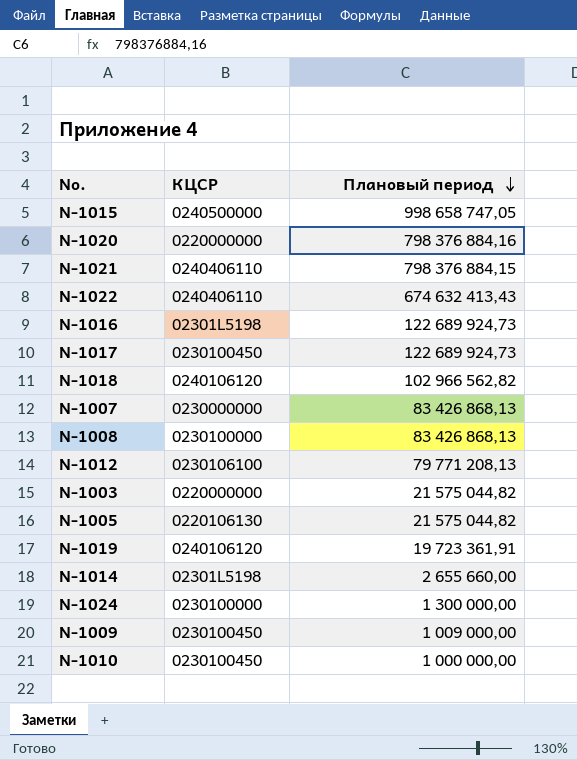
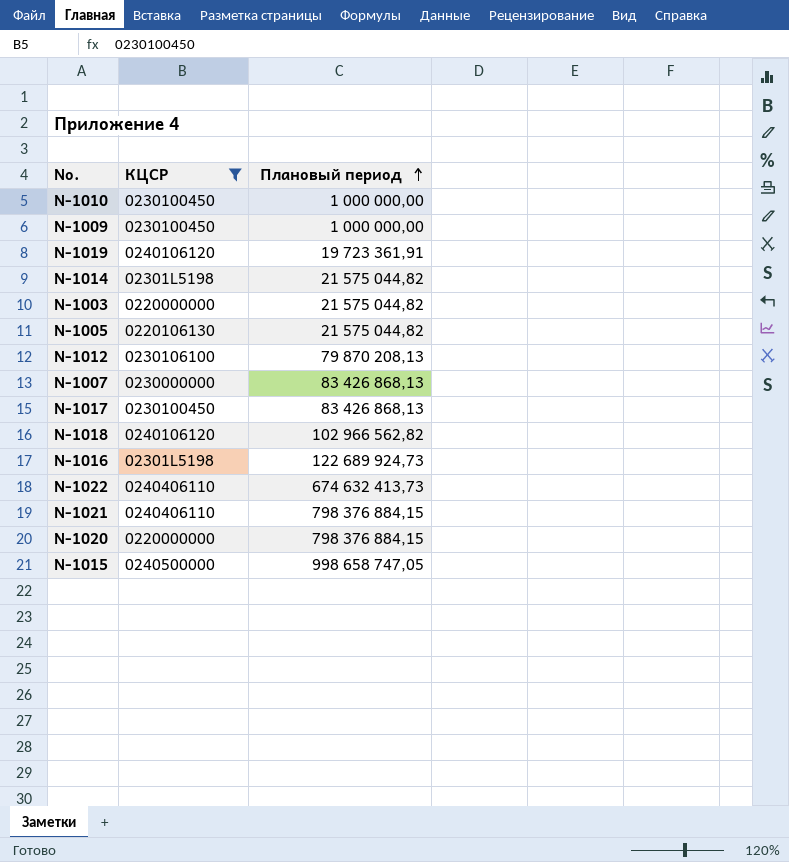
filter: none -> КЦСР != 0230100000
row order: Плановый период descending -> Плановый период ascending
N-1009 | Плановый период: 1 009 000,00 -> 1 000 000,00
N-1014 | Плановый период: 2 655 660,00 -> 21 575 044,82
N-1012 | Плановый период: 79 771 208,13 -> 79 870 208,13
N-1017 | Плановый период: 122 689 924,73 -> 83 426 868,13
N-1022 | Плановый период: 674 632 413,43 -> 674 632 413,73
N-1020 | Плановый период: 798 376 884,16 -> 798 376 884,15

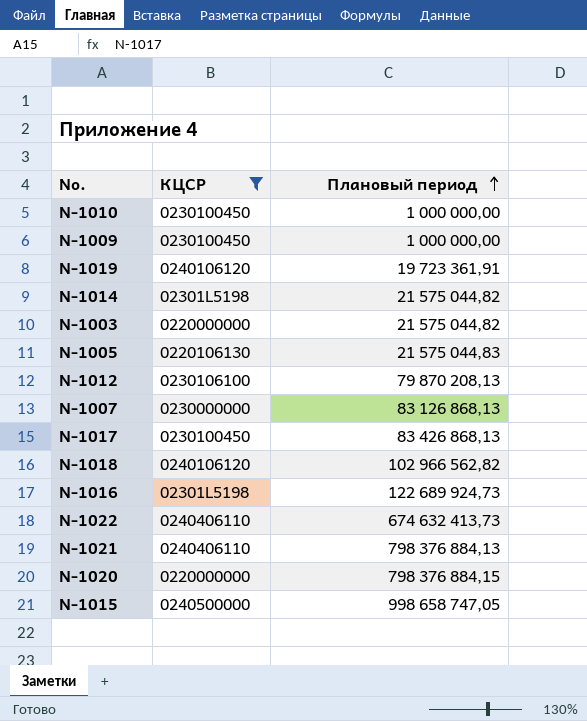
N-1005 | Плановый период: 21 575 044,82 -> 21 575 044,83
N-1007 | Плановый период: 83 426 868,13 -> 83 126 868,13
N-1021 | Плановый период: 798 376 884,15 -> 798 376 884,13

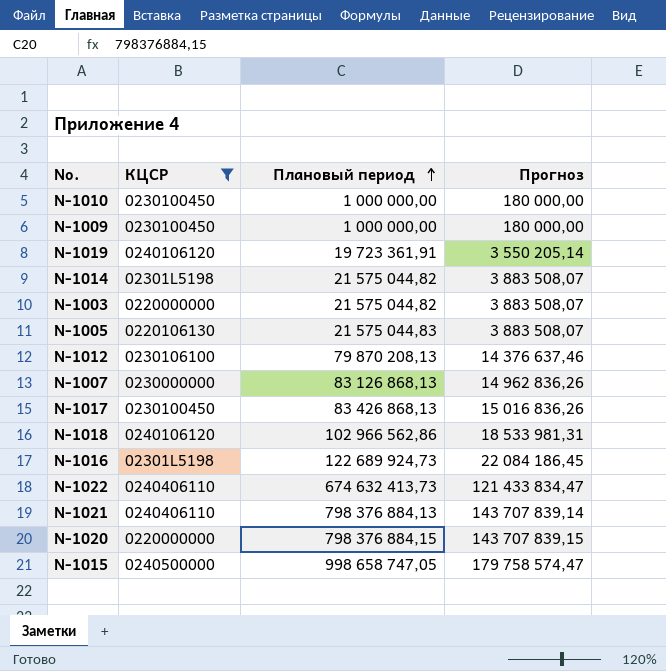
column Прогноз | formula: none -> [Плановый период] * 0,18
N-1018 | Плановый период: 102 966 562,82 -> 102 966 562,86

